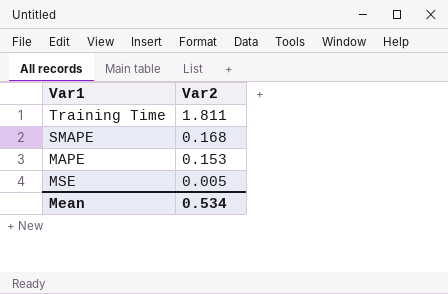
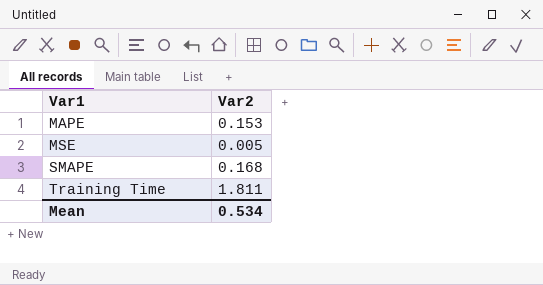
row order: Var2 descending -> Var1 ascending

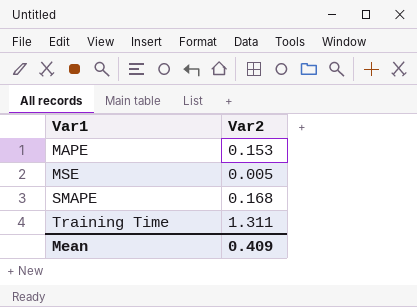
Training Time | Var2: 1.811 -> 1.311
Mean | Var2: 0.534 -> 0.409

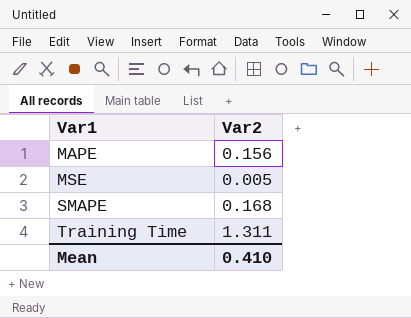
MAPE | Var2: 0.153 -> 0.156
Mean | Var2: 0.409 -> 0.410

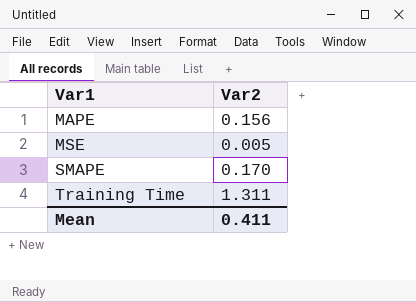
SMAPE | Var2: 0.168 -> 0.170
Mean | Var2: 0.410 -> 0.411

